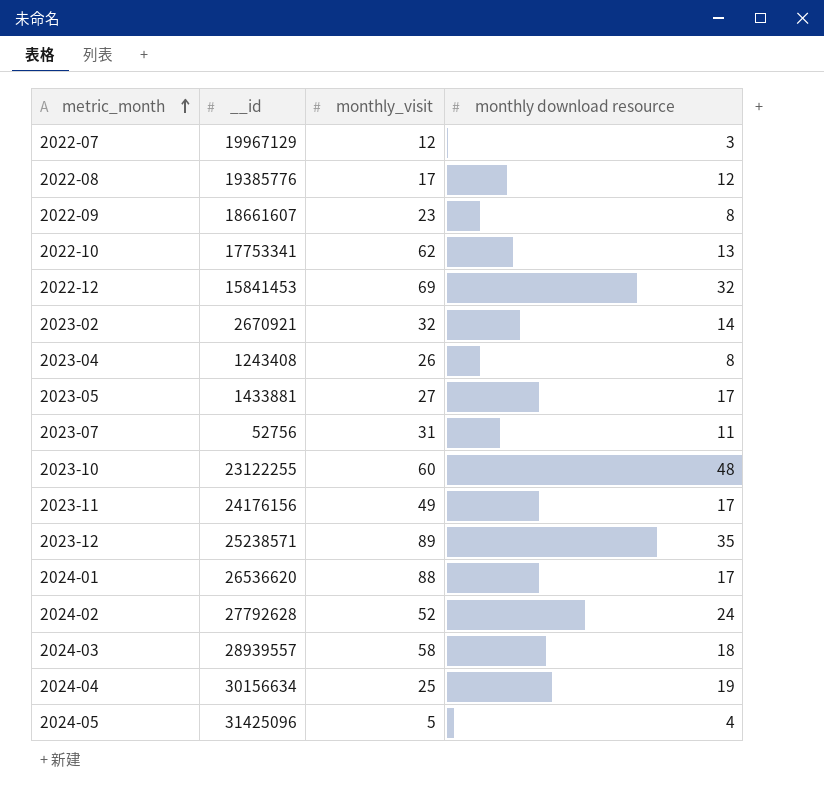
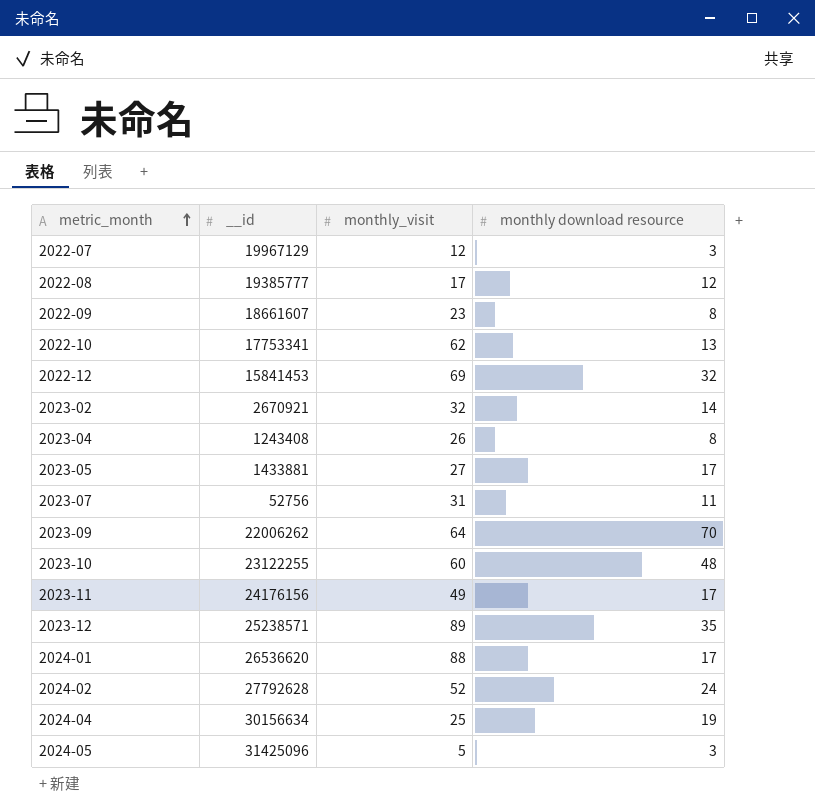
row 2024-03: 28939557 | 58 | 18 -> none
2022-08 | __id: 19385776 -> 19385777
row 2023-09: none -> 22006262 | 64 | 70
2024-05 | monthly download resource: 4 -> 3

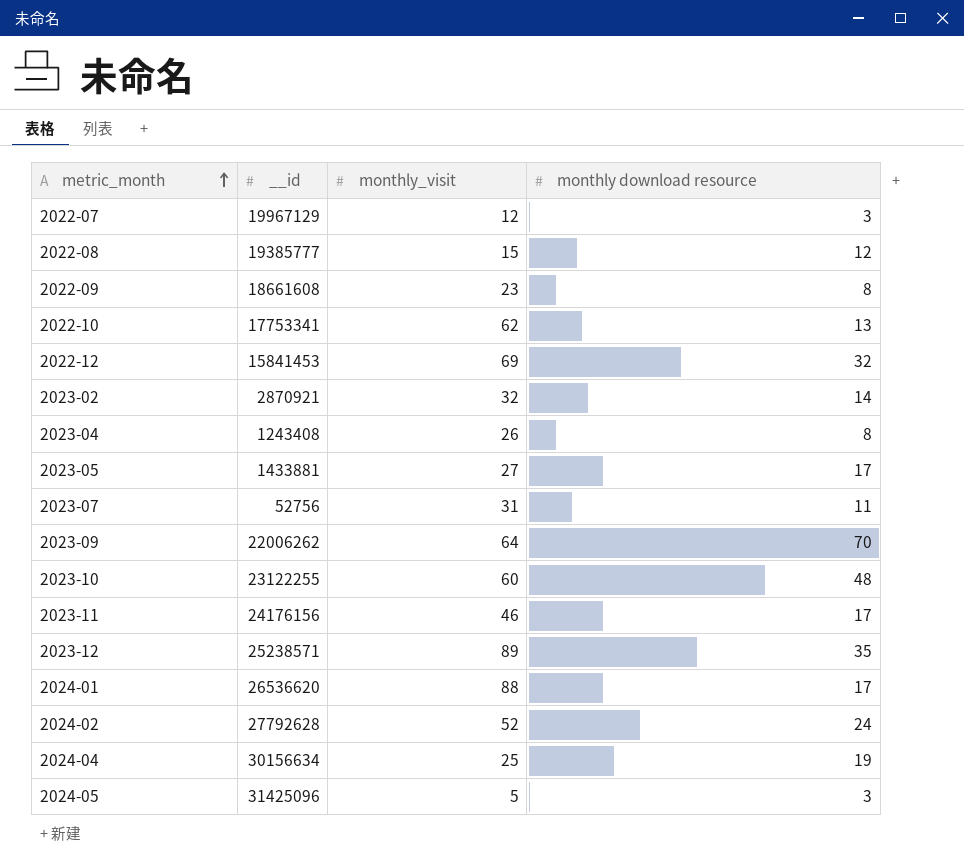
2022-08 | monthly_visit: 17 -> 15
2022-09 | __id: 18661607 -> 18661608
2023-02 | __id: 2670921 -> 2870921
2023-11 | monthly_visit: 49 -> 46

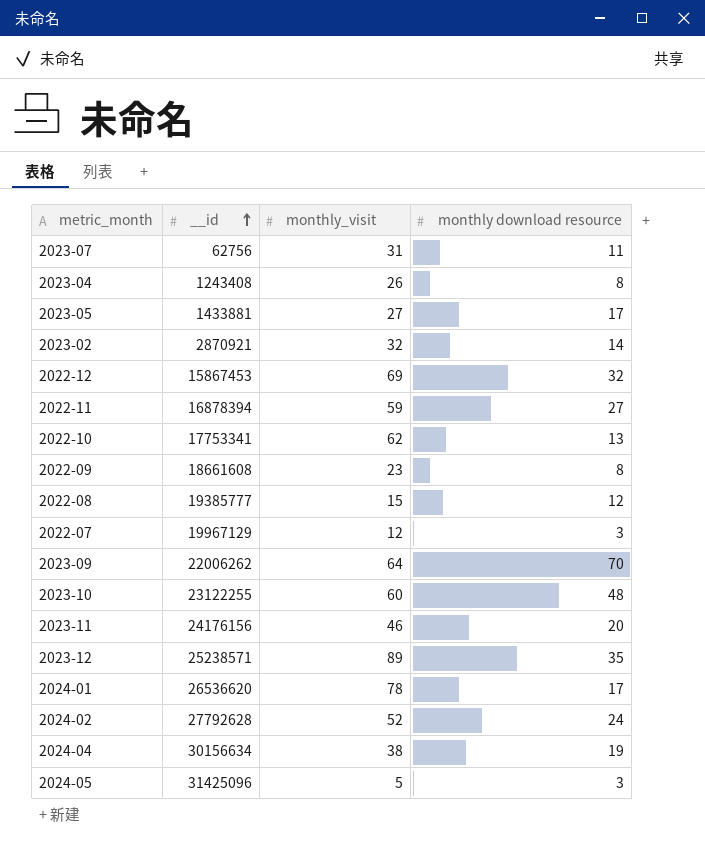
row order: metric_month ascending -> __id ascending
2023-07 | __id: 52756 -> 62756
2022-12 | __id: 15841453 -> 15867453
row 2022-11: none -> 16878394 | 59 | 27
2023-11 | monthly download resource: 17 -> 20
2024-01 | monthly_visit: 88 -> 78
2024-04 | monthly_visit: 25 -> 38

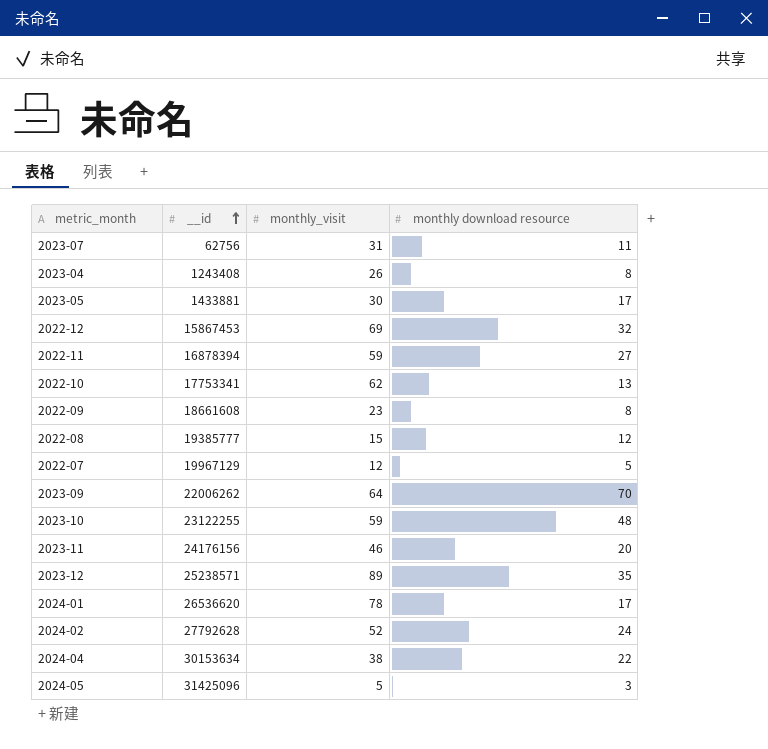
row 2023-02: 2870921 | 32 | 14 -> none
2023-05 | monthly_visit: 27 -> 30
2022-07 | monthly download resource: 3 -> 5
2023-10 | monthly_visit: 60 -> 59
2024-04 | __id: 30156634 -> 30153634
2024-04 | monthly download resource: 19 -> 22

